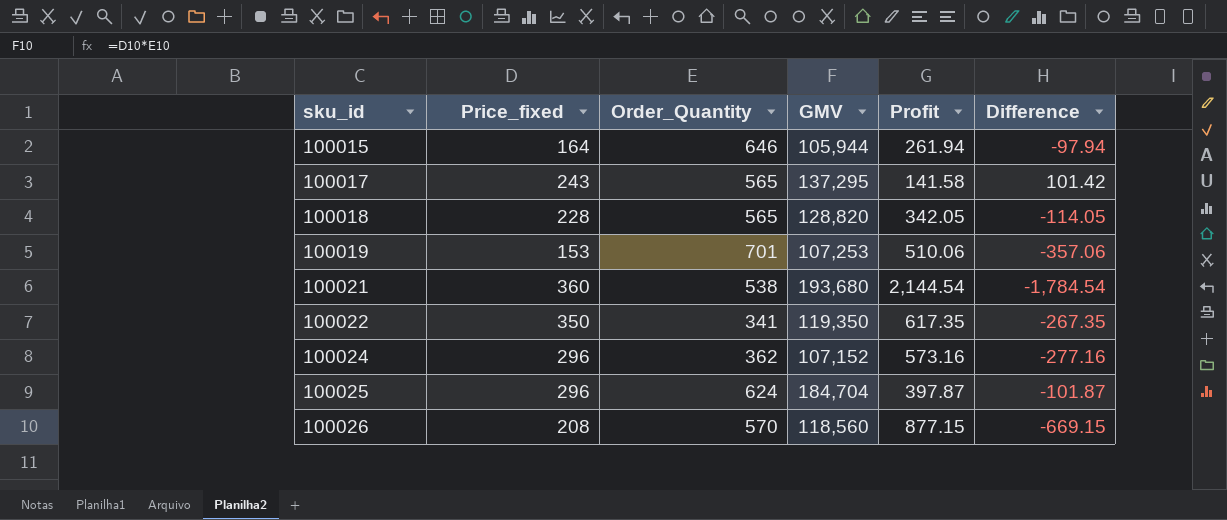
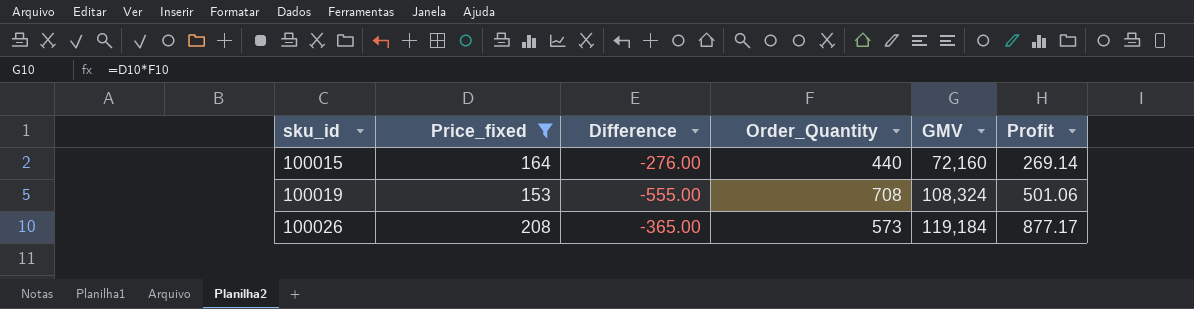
filter: none -> Price_fixed <= 208
column Difference | formula: [Price_fixed] - [Profit] -> [Price_fixed] - [Order_Quantity]
column Difference | position: 6 -> 3
100015 | Order_Quantity: 646 -> 440
100015 | GMV: 105,944 -> 72,160
100015 | Profit: 261.94 -> 269.14
100019 | Order_Quantity: 701 -> 708
100019 | GMV: 107,253 -> 108,324
100019 | Profit: 510.06 -> 501.06
100026 | Order_Quantity: 570 -> 573
100026 | GMV: 118,560 -> 119,184
100026 | Profit: 877.15 -> 877.17

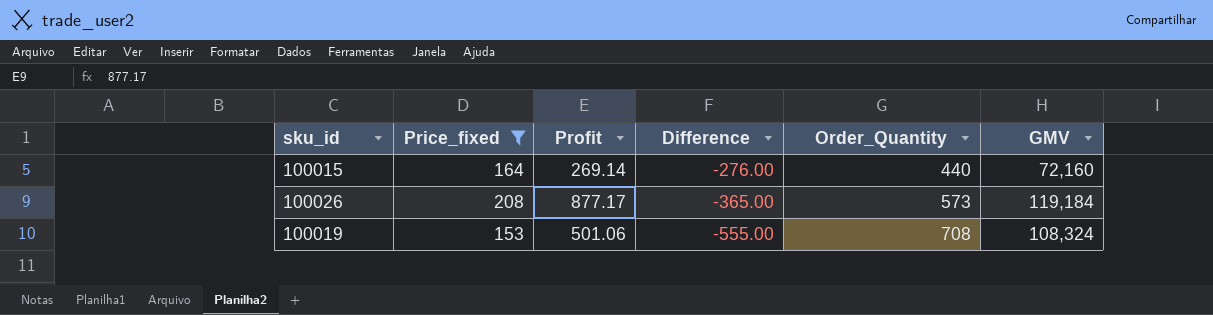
row order: sku_id ascending -> Difference descending
column Profit | position: 6 -> 3

